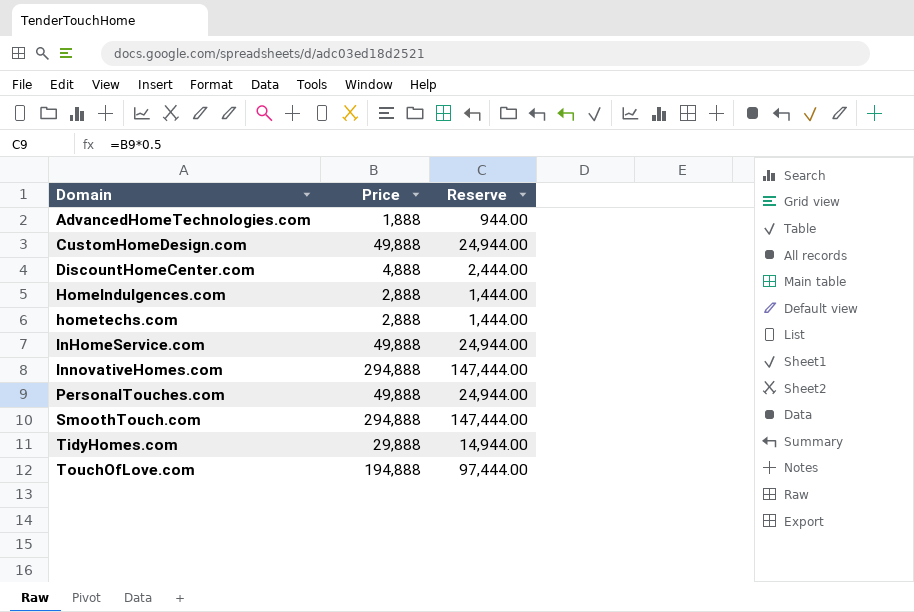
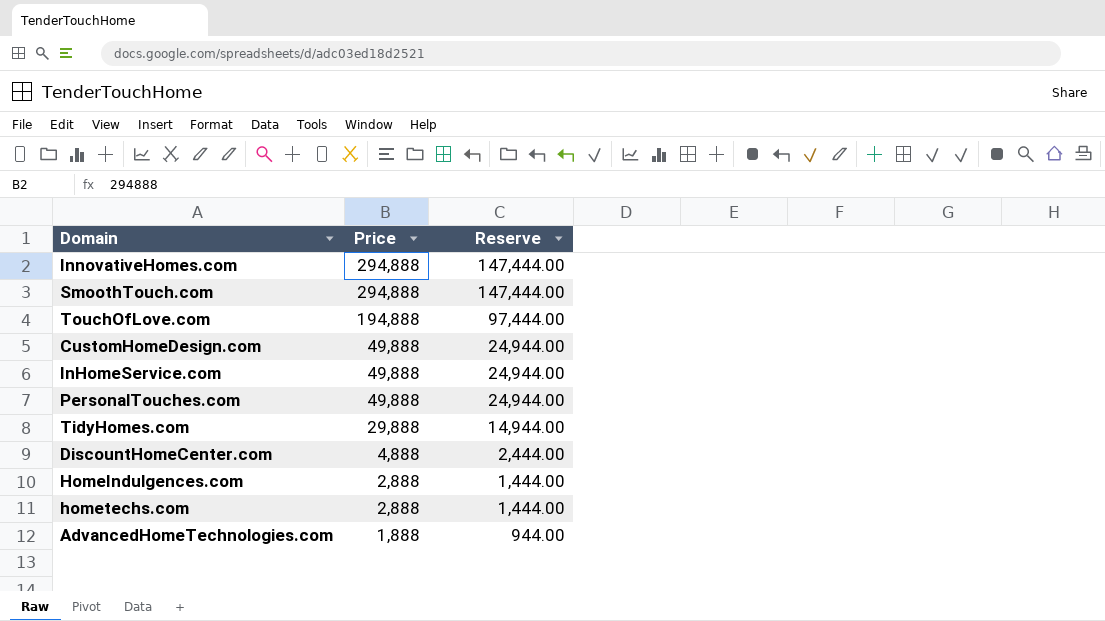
row order: Domain ascending -> Price descending

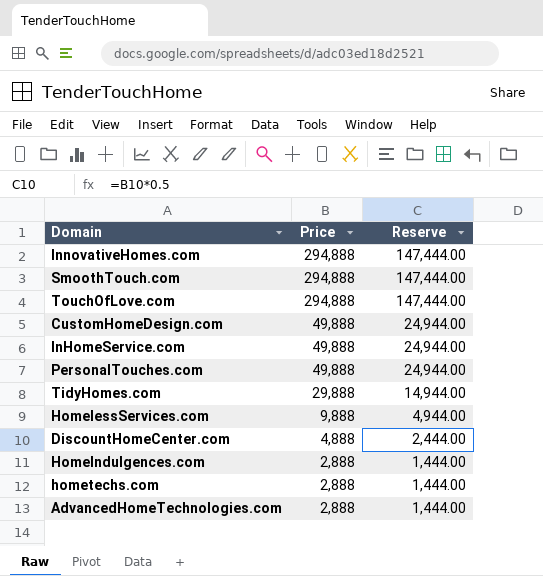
TouchOfLove.com | Price: 194,888 -> 294,888
TouchOfLove.com | Reserve: 97,444.00 -> 147,444.00
row HomelessServices.com: none -> 9,888 | 4,944.00
AdvancedHomeTechnologies.com | Price: 1,888 -> 2,888
AdvancedHomeTechnologies.com | Reserve: 944.00 -> 1,444.00

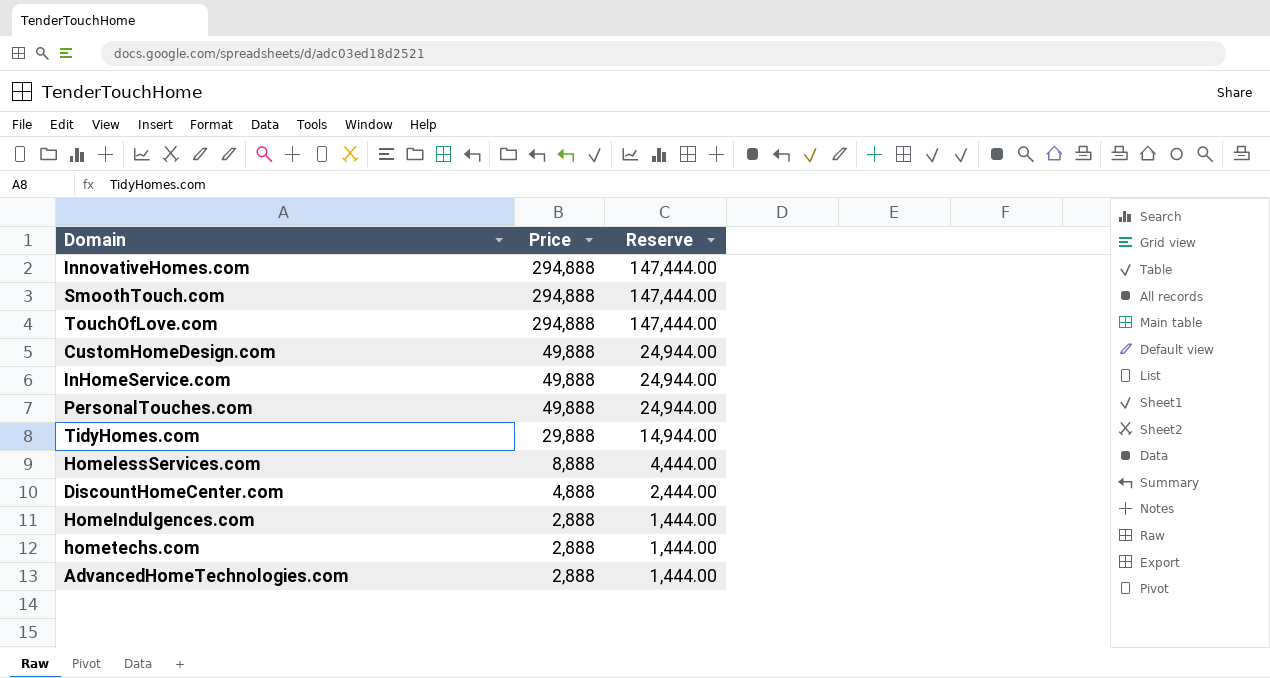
HomelessServices.com | Price: 9,888 -> 8,888
HomelessServices.com | Reserve: 4,944.00 -> 4,444.00

